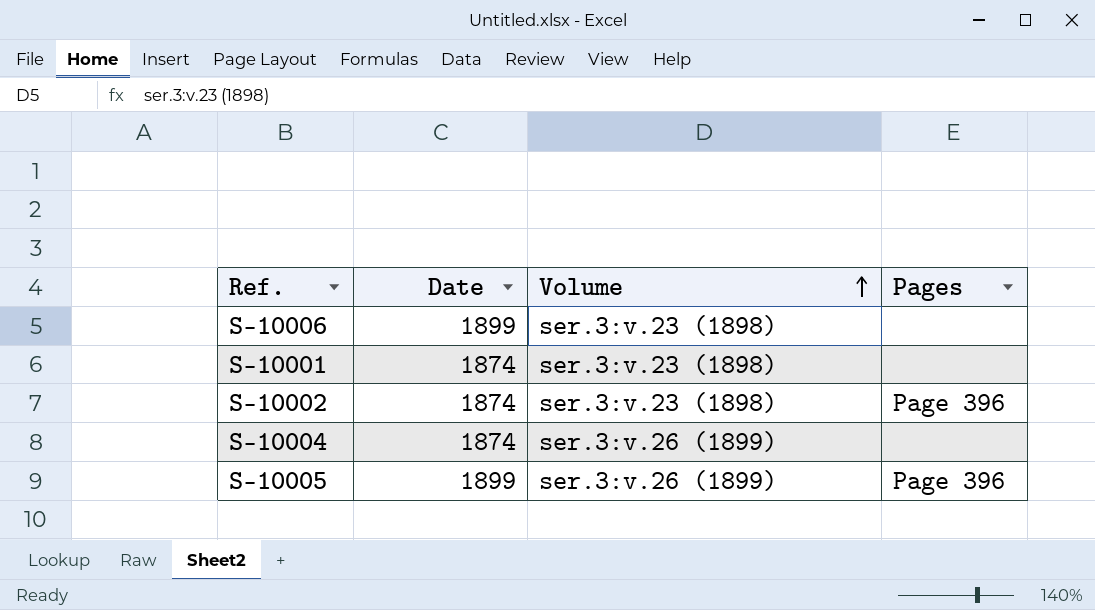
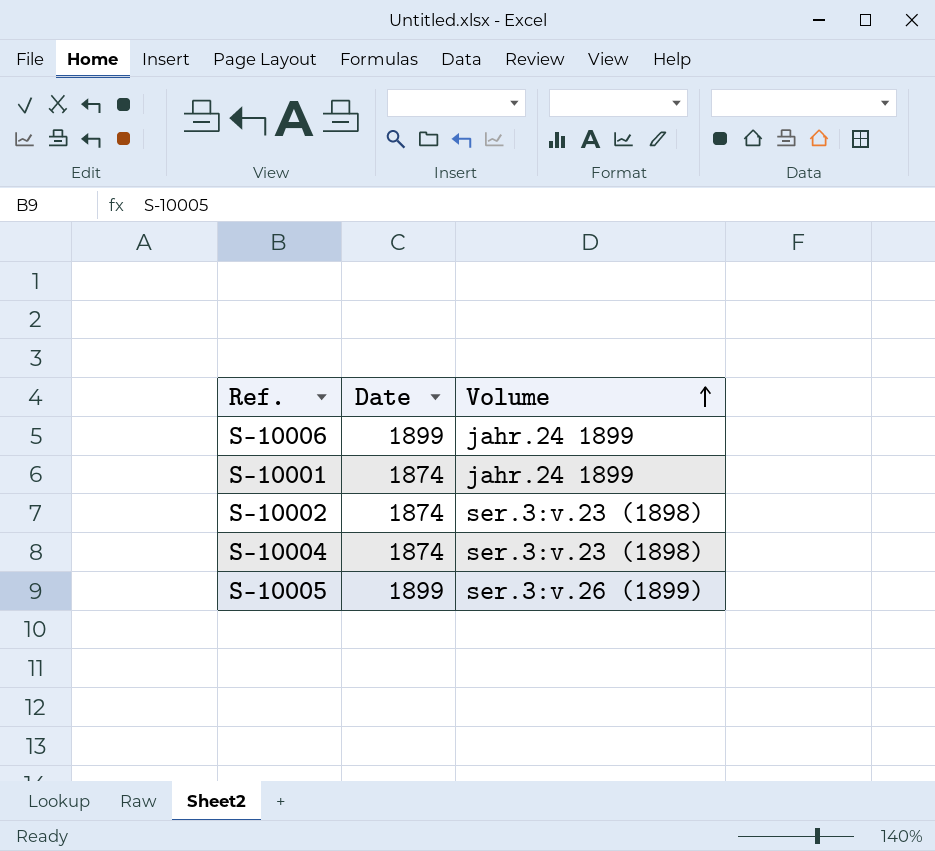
column Pages | position: 4 -> none
S-10006 | Volume: ser.3:v.23 (1898) -> jahr.24 1899
S-10001 | Volume: ser.3:v.23 (1898) -> jahr.24 1899
S-10004 | Volume: ser.3:v.26 (1899) -> ser.3:v.23 (1898)

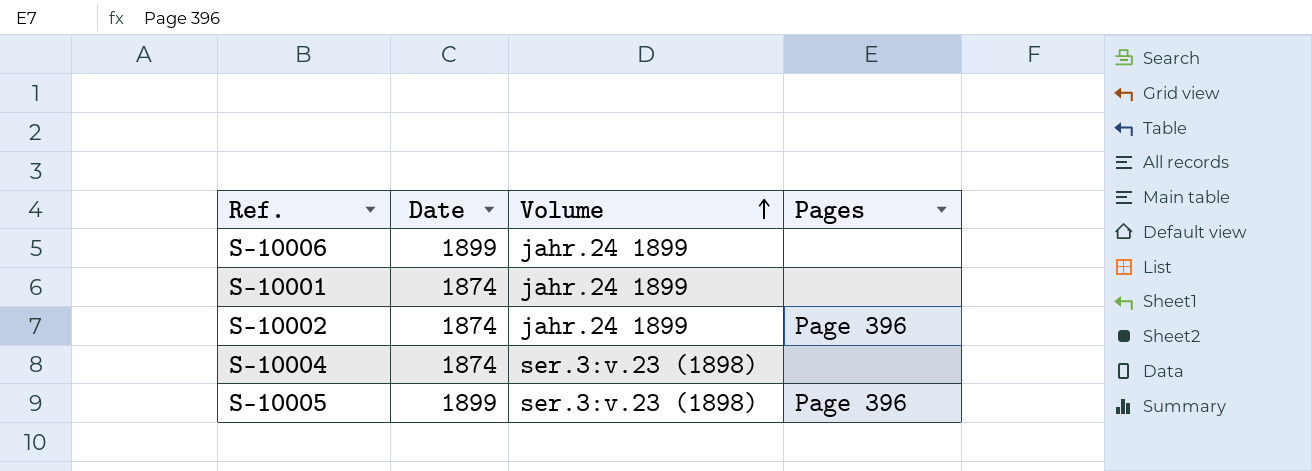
column Pages | position: none -> 4
S-10002 | Volume: ser.3:v.23 (1898) -> jahr.24 1899
S-10005 | Volume: ser.3:v.26 (1899) -> ser.3:v.23 (1898)

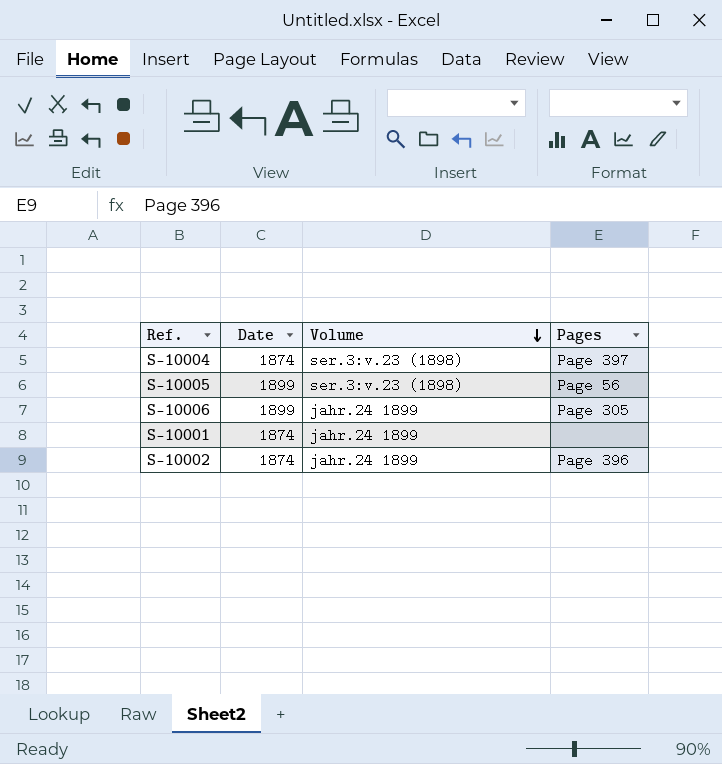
row order: Volume ascending -> Volume descending
S-10004 | Pages: none -> Page 397
S-10005 | Pages: Page 396 -> Page 56
S-10006 | Pages: none -> Page 305

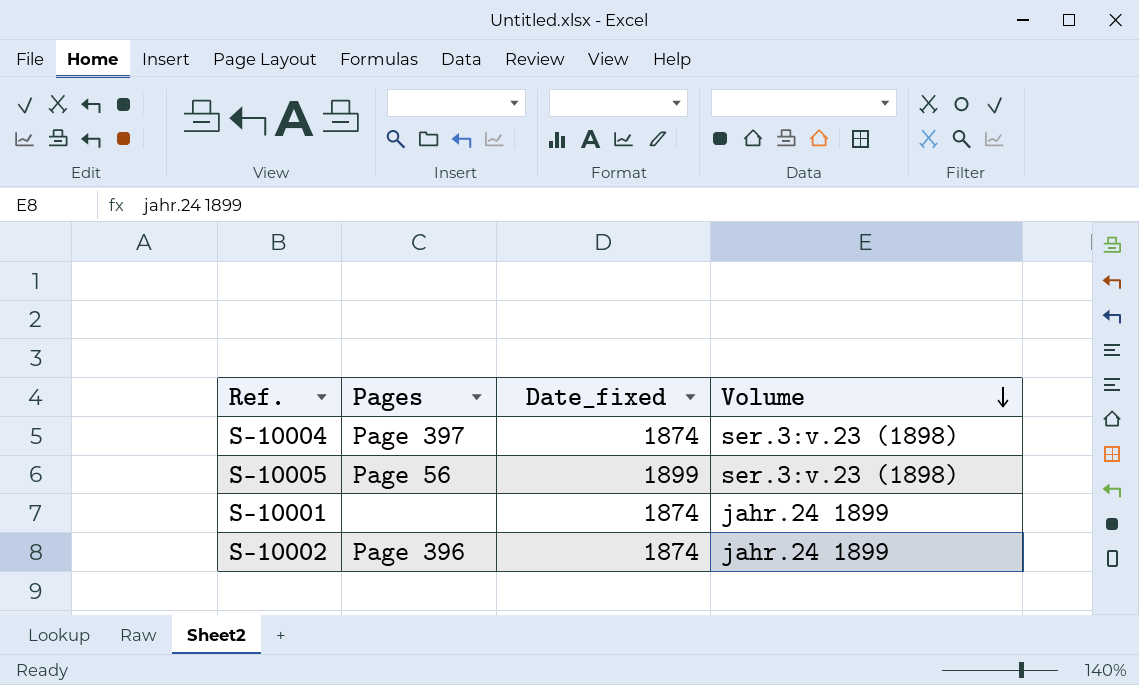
column Pages | position: 4 -> 2
column name: Date -> Date_fixed
row S-10006: 1899 | jahr.24 1899 | Page 305 -> none

